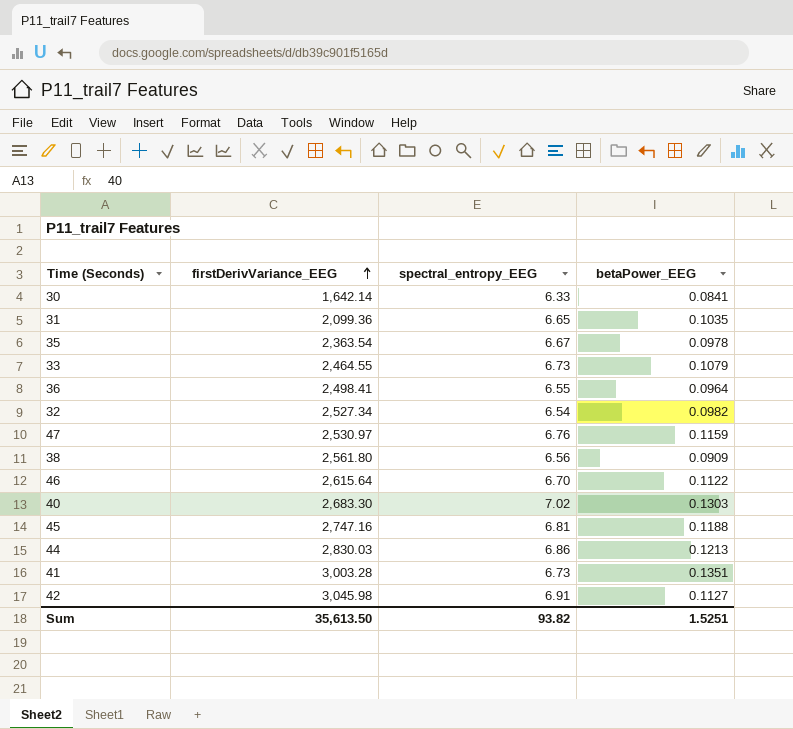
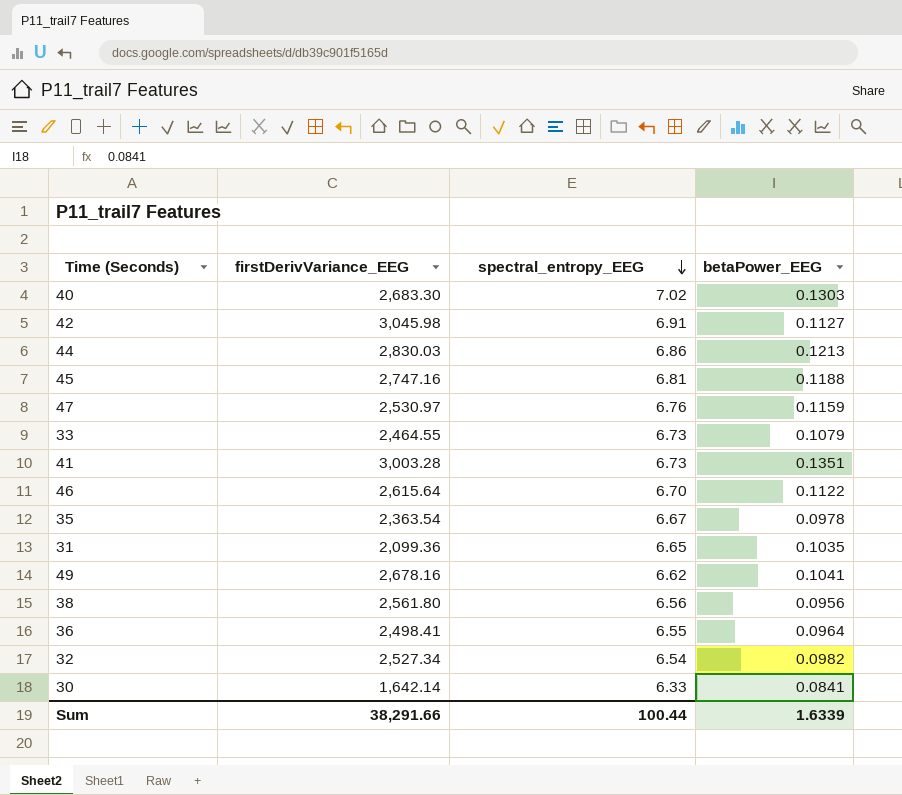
row order: firstDerivVariance_EEG ascending -> spectral_entropy_EEG descending
row 49: none -> 2,678.16 | 6.62 | 0.1041
38 | betaPower_EEG: 0.0909 -> 0.0956
Sum | firstDerivVariance_EEG: 35,613.50 -> 38,291.66
Sum | spectral_entropy_EEG: 93.82 -> 100.44
Sum | betaPower_EEG: 1.5251 -> 1.6339

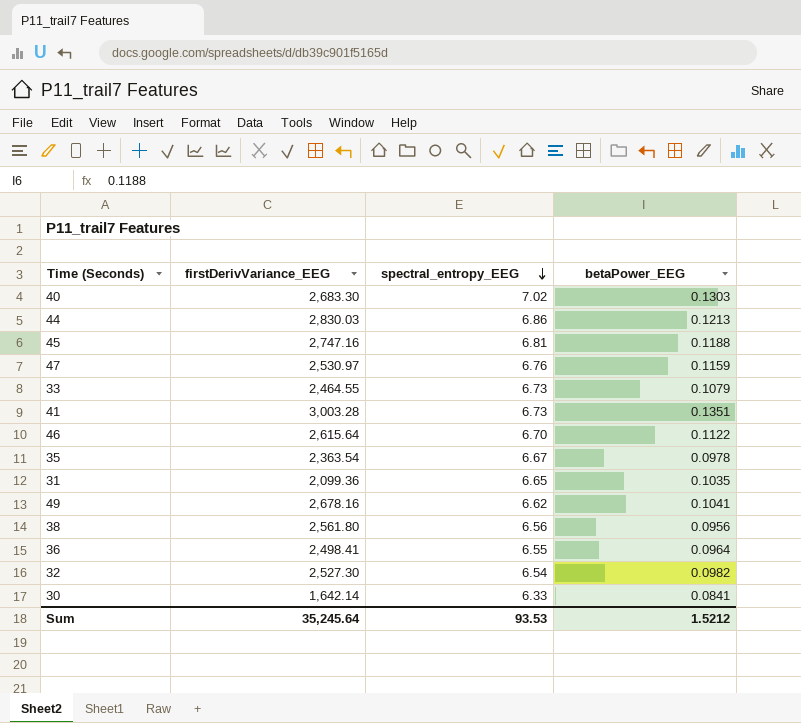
row 42: 3,045.98 | 6.91 | 0.1127 -> none
32 | firstDerivVariance_EEG: 2,527.34 -> 2,527.30
Sum | firstDerivVariance_EEG: 38,291.66 -> 35,245.64
Sum | spectral_entropy_EEG: 100.44 -> 93.53
Sum | betaPower_EEG: 1.6339 -> 1.5212

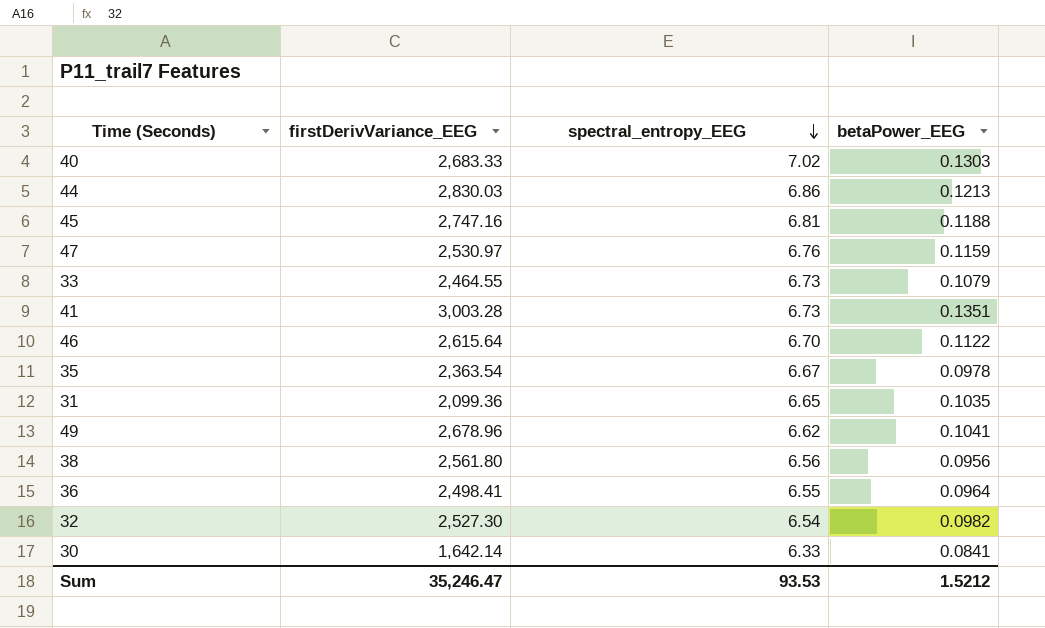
40 | firstDerivVariance_EEG: 2,683.30 -> 2,683.33
49 | firstDerivVariance_EEG: 2,678.16 -> 2,678.96
Sum | firstDerivVariance_EEG: 35,245.64 -> 35,246.47

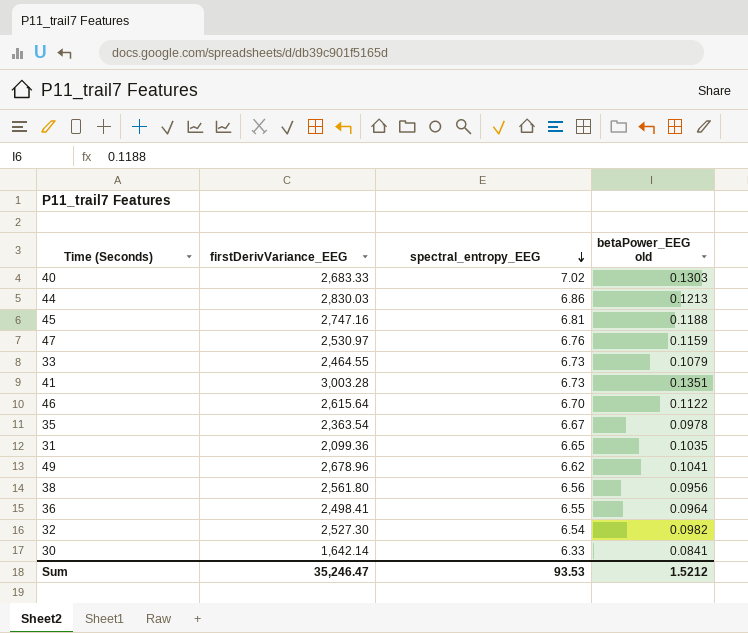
column name: betaPower_EEG -> betaPower_EEG old

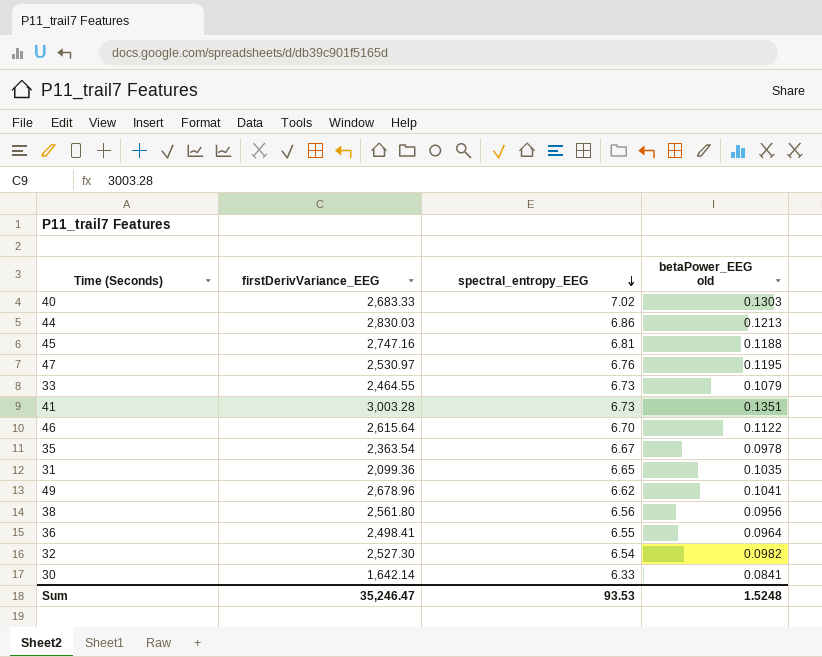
47 | betaPower_EEG old: 0.1159 -> 0.1195
Sum | betaPower_EEG old: 1.5212 -> 1.5248

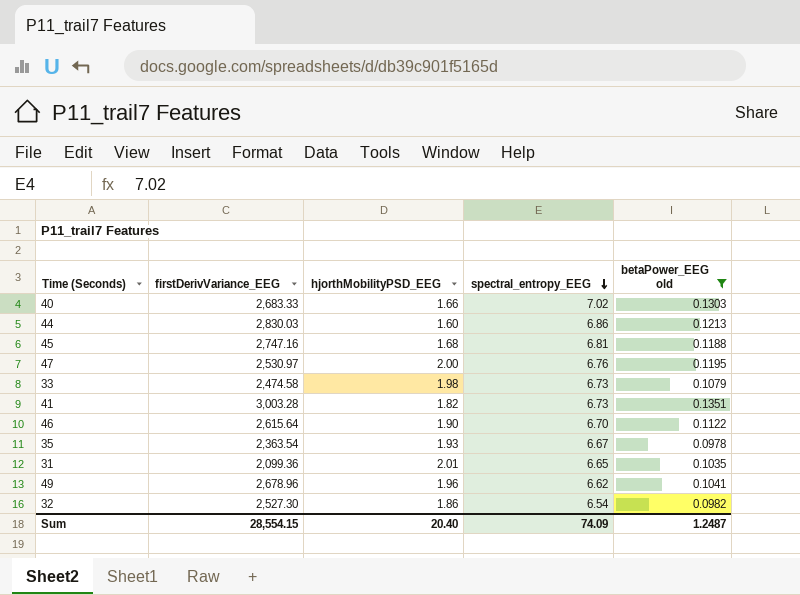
filter: none -> betaPower_EEG old >= 0.0978
column hjorthMobilityPSD_EEG | position: none -> 3
33 | firstDerivVariance_EEG: 2,464.55 -> 2,474.58
Sum | firstDerivVariance_EEG: 35,246.47 -> 28,554.15
Sum | spectral_entropy_EEG: 93.53 -> 74.09
Sum | betaPower_EEG old: 1.5248 -> 1.2487

